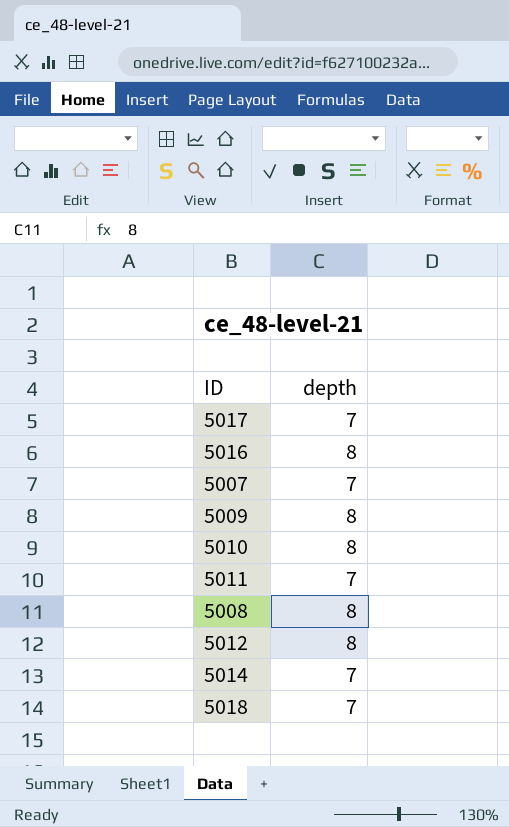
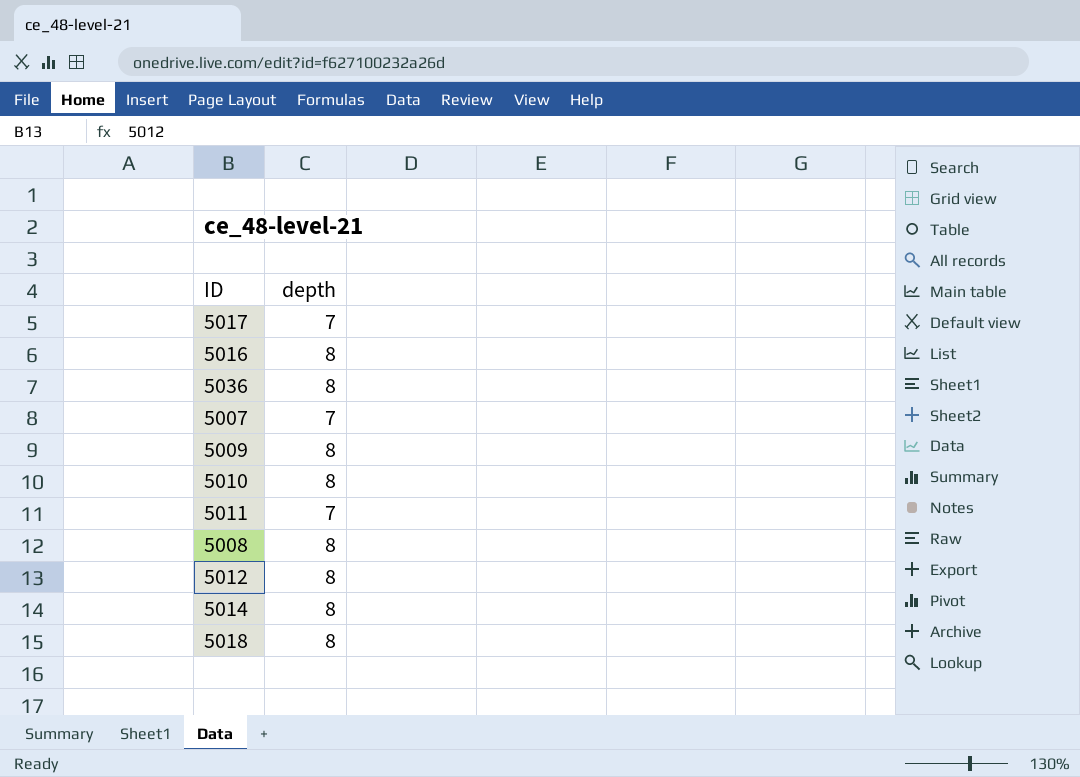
row 5036: none -> 8
5014 | depth: 7 -> 8
5018 | depth: 7 -> 8

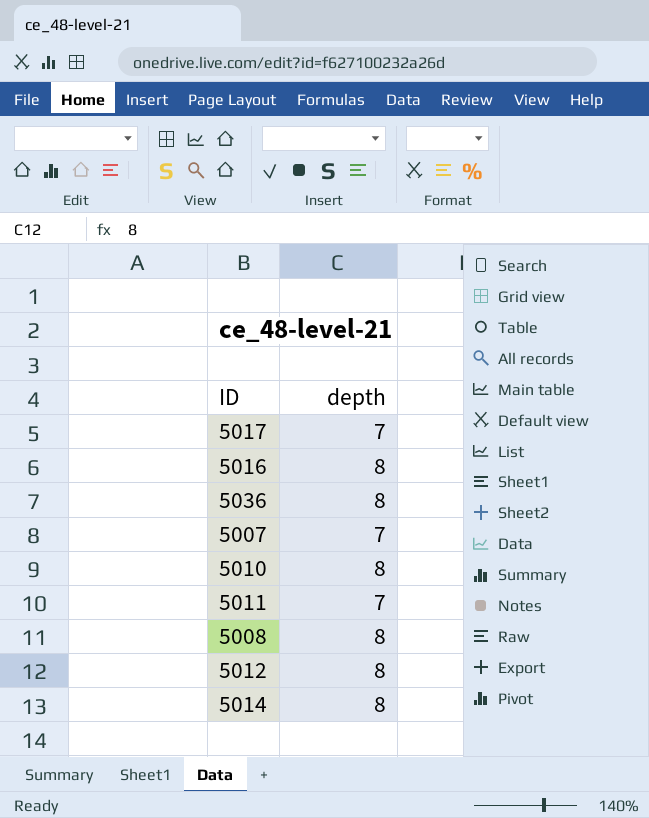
row 5009: 8 -> none
row 5018: 8 -> none

